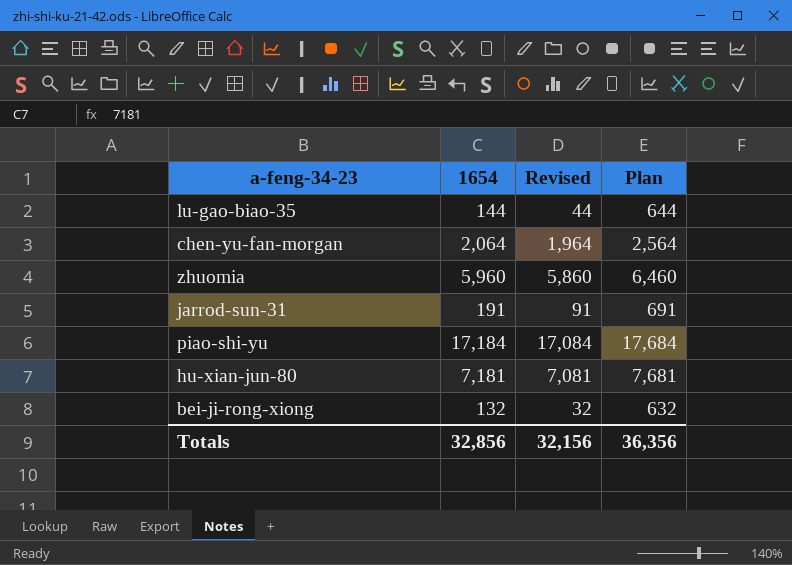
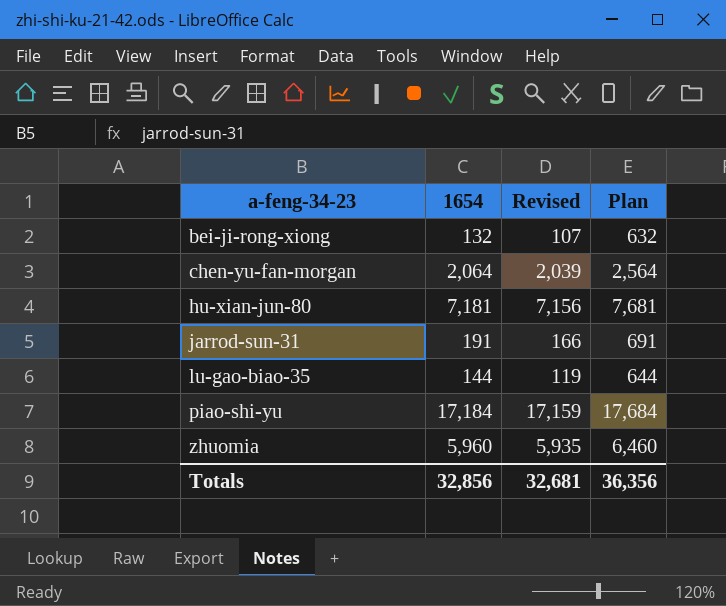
row order: none -> a-feng-34-23 ascending
column Revised | formula: [1654] - 100 -> [1654] - 25
Totals | Revised: 32,156 -> 32,681

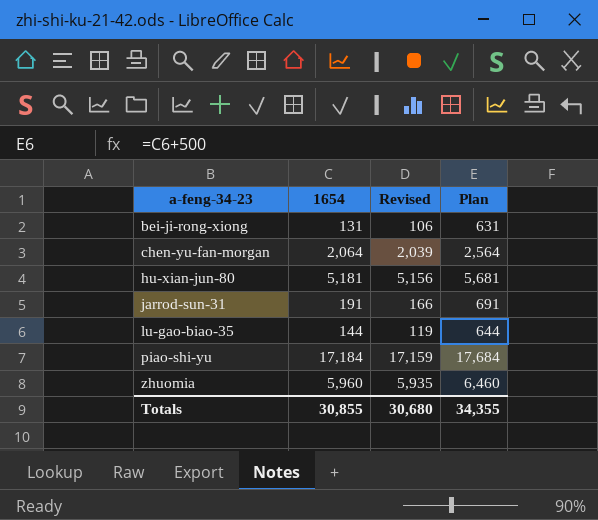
bei-ji-rong-xiong | 1654: 132 -> 131
bei-ji-rong-xiong | Revised: 107 -> 106
bei-ji-rong-xiong | Plan: 632 -> 631
hu-xian-jun-80 | 1654: 7,181 -> 5,181
hu-xian-jun-80 | Revised: 7,156 -> 5,156
hu-xian-jun-80 | Plan: 7,681 -> 5,681
Totals | 1654: 32,856 -> 30,855
Totals | Revised: 32,681 -> 30,680
Totals | Plan: 36,356 -> 34,355

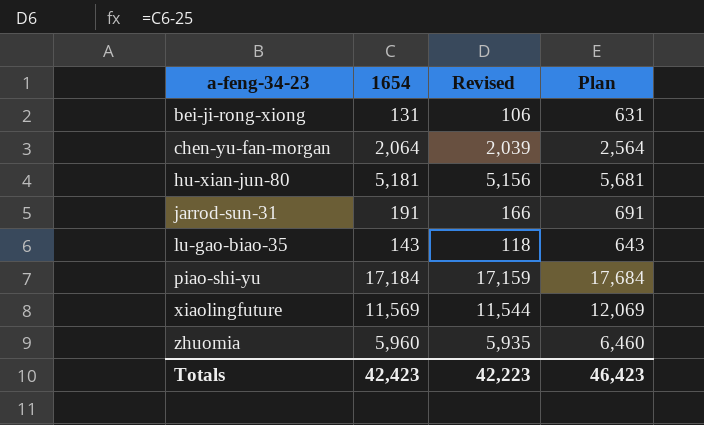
lu-gao-biao-35 | 1654: 144 -> 143
lu-gao-biao-35 | Revised: 119 -> 118
lu-gao-biao-35 | Plan: 644 -> 643
row xiaolingfuture: none -> 11,569 | 11,544 | 12,069
Totals | 1654: 30,855 -> 42,423
Totals | Revised: 30,680 -> 42,223
Totals | Plan: 34,355 -> 46,423

